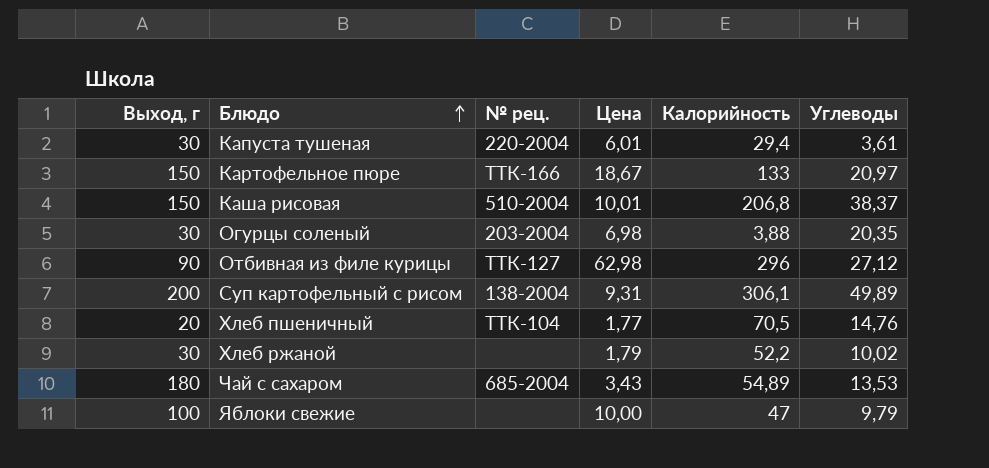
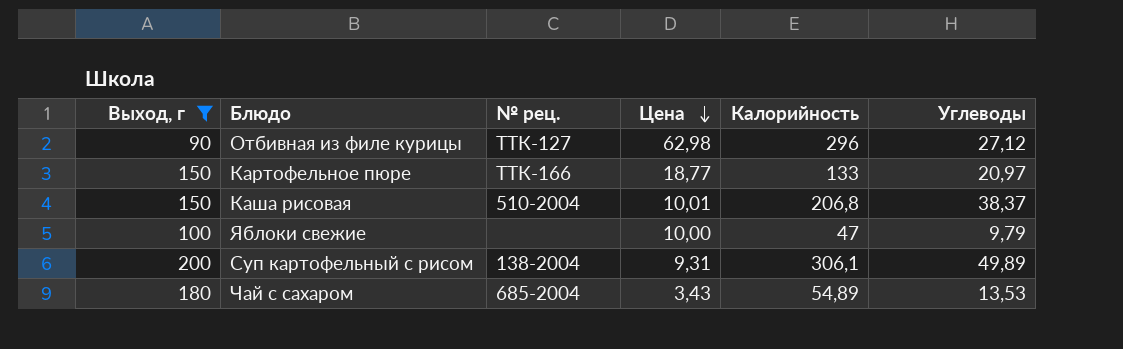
filter: none -> Выход, г >= 90
row order: Блюдо ascending -> Цена descending
Картофельное пюре | Цена: 18,67 -> 18,77

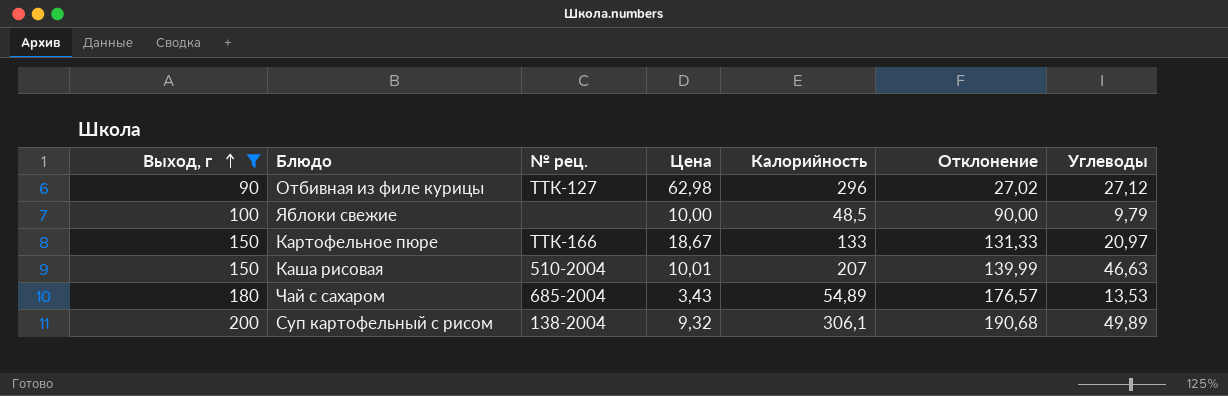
row order: Цена descending -> Выход, г ascending
column Отклонение | formula: none -> [Выход, г] - [Цена]
Яблоки свежие | Калорийность: 47 -> 48,5
Картофельное пюре | Цена: 18,77 -> 18,67
Каша рисовая | Калорийность: 206,8 -> 207
Каша рисовая | Углеводы: 38,37 -> 46,63
Суп картофельный с рисом | Цена: 9,31 -> 9,32

